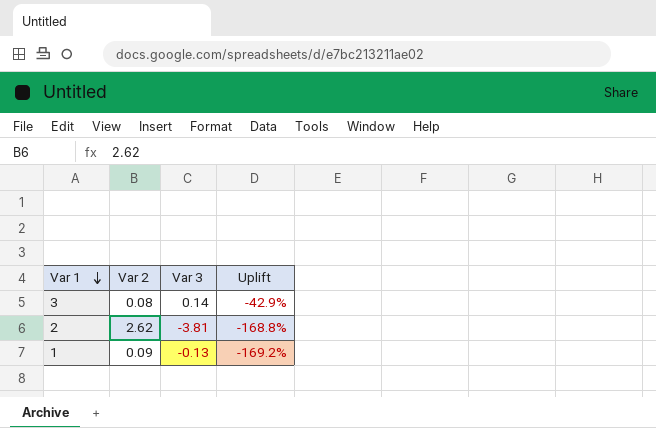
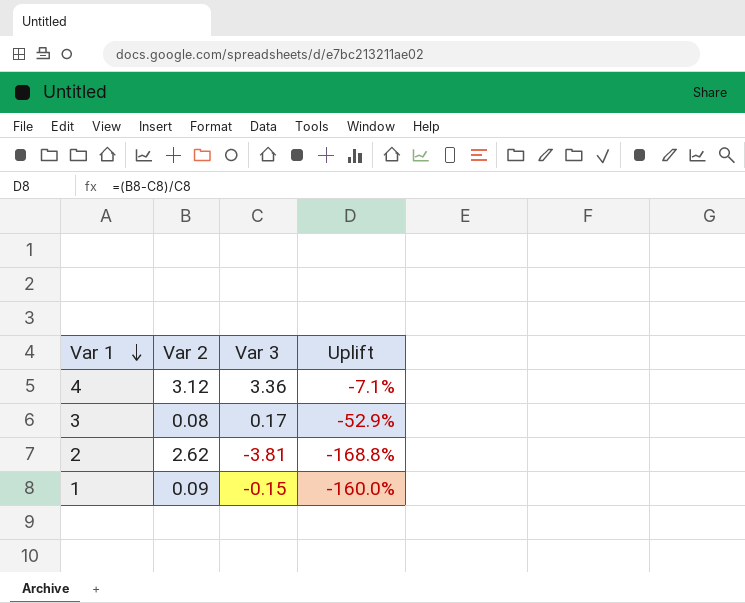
row 4: none -> 3.12 | 3.36 | -7.1%
3 | Var 3: 0.14 -> 0.17
3 | Uplift: -42.9% -> -52.9%
1 | Var 3: -0.13 -> -0.15
1 | Uplift: -169.2% -> -160.0%

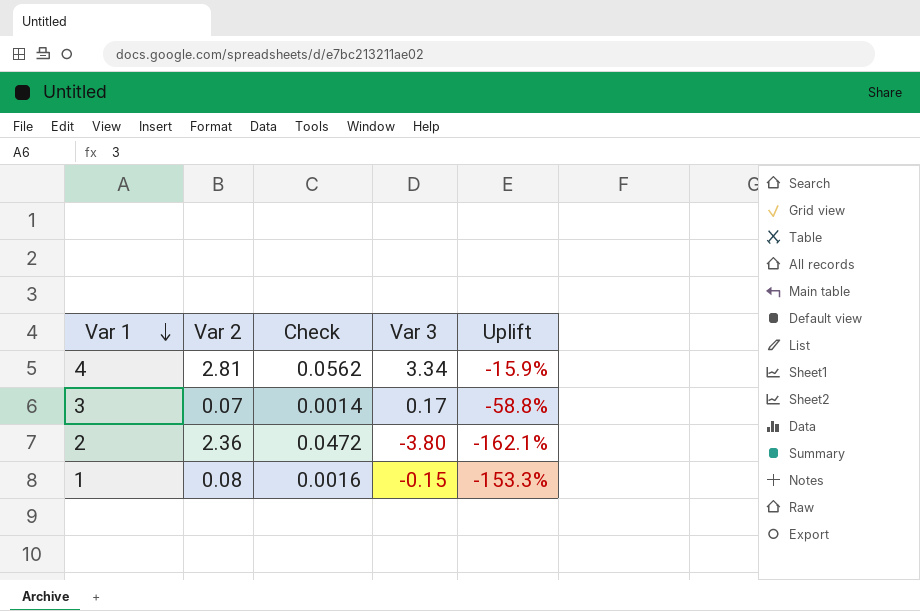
column Check | formula: none -> [Var 2] * 0.02
4 | Var 2: 3.12 -> 2.81
4 | Var 3: 3.36 -> 3.34
4 | Uplift: -7.1% -> -15.9%
3 | Var 2: 0.08 -> 0.07
3 | Uplift: -52.9% -> -58.8%
2 | Var 2: 2.62 -> 2.36
2 | Var 3: -3.81 -> -3.80
2 | Uplift: -168.8% -> -162.1%
1 | Var 2: 0.09 -> 0.08
1 | Uplift: -160.0% -> -153.3%

